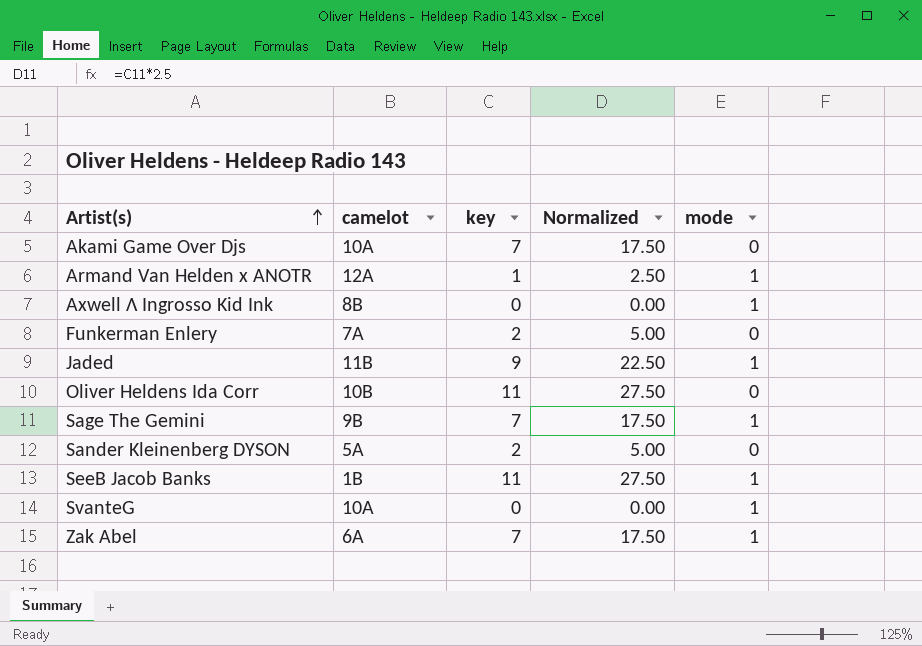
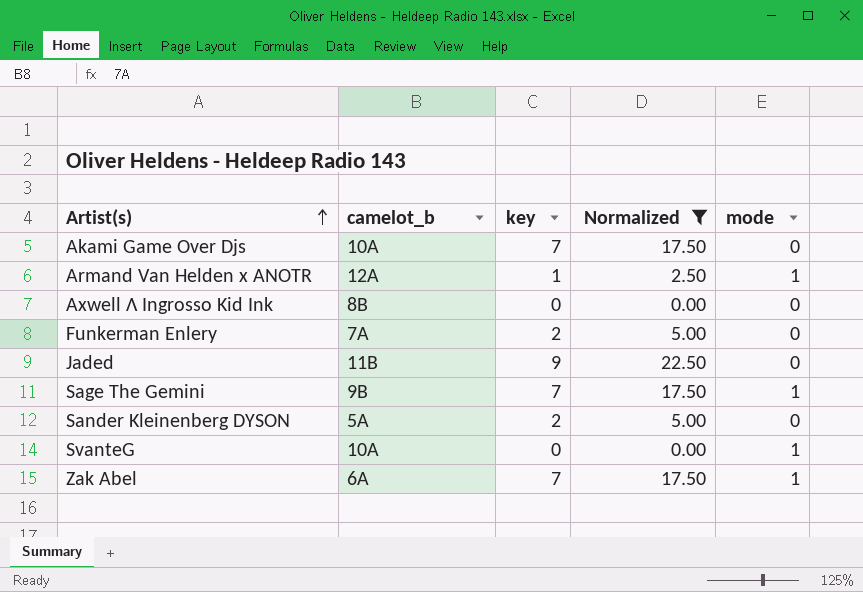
filter: none -> Normalized != 27.50
column name: camelot -> camelot_b
Axwell Λ Ingrosso Kid Ink | mode: 1 -> 0
Jaded | mode: 1 -> 0

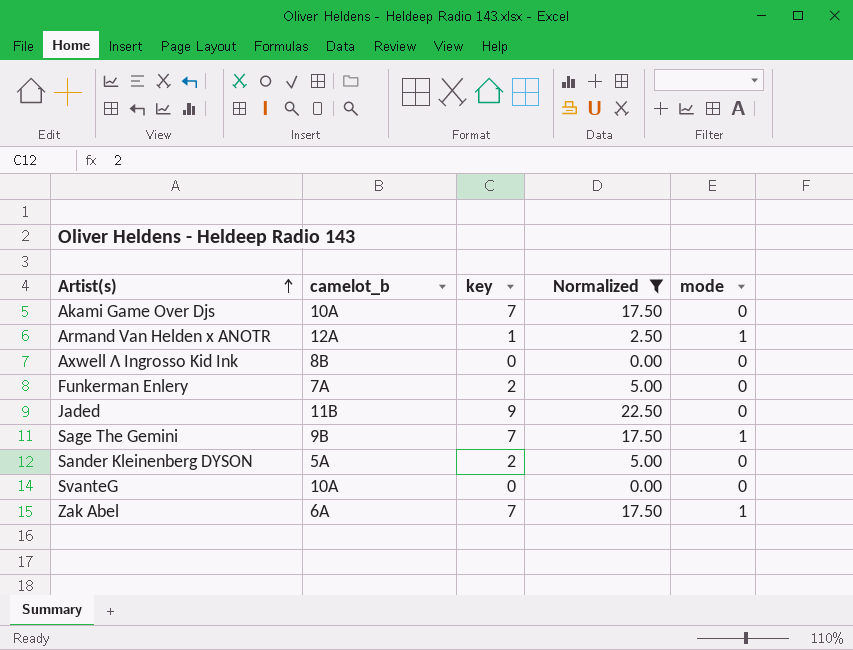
SvanteG | mode: 1 -> 0

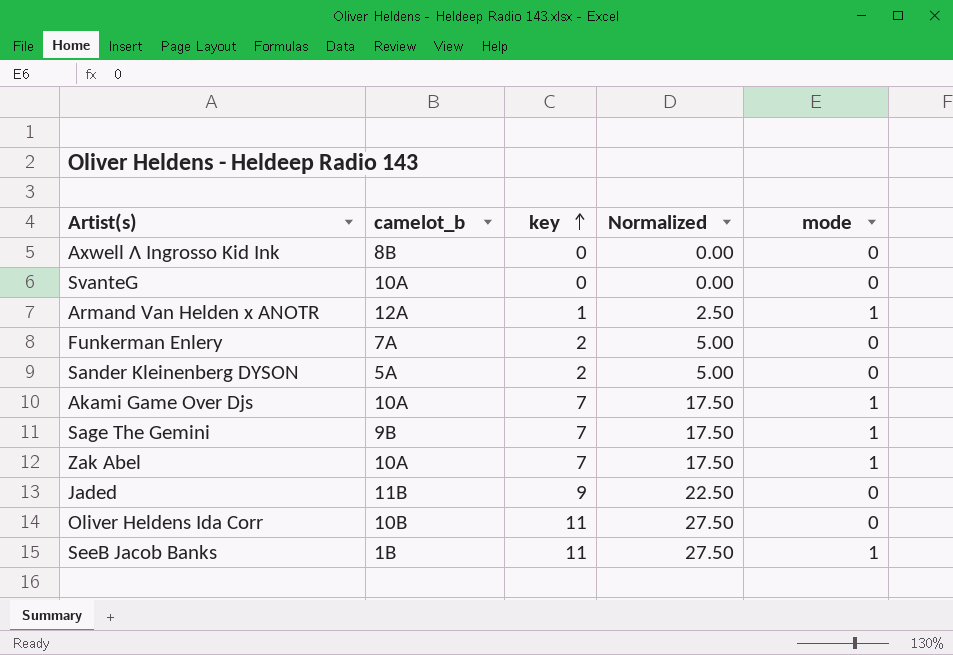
filter: Normalized != 27.50 -> none
row order: Artist(s) ascending -> key ascending
Akami Game Over Djs | mode: 0 -> 1
Zak Abel | camelot_b: 6A -> 10A

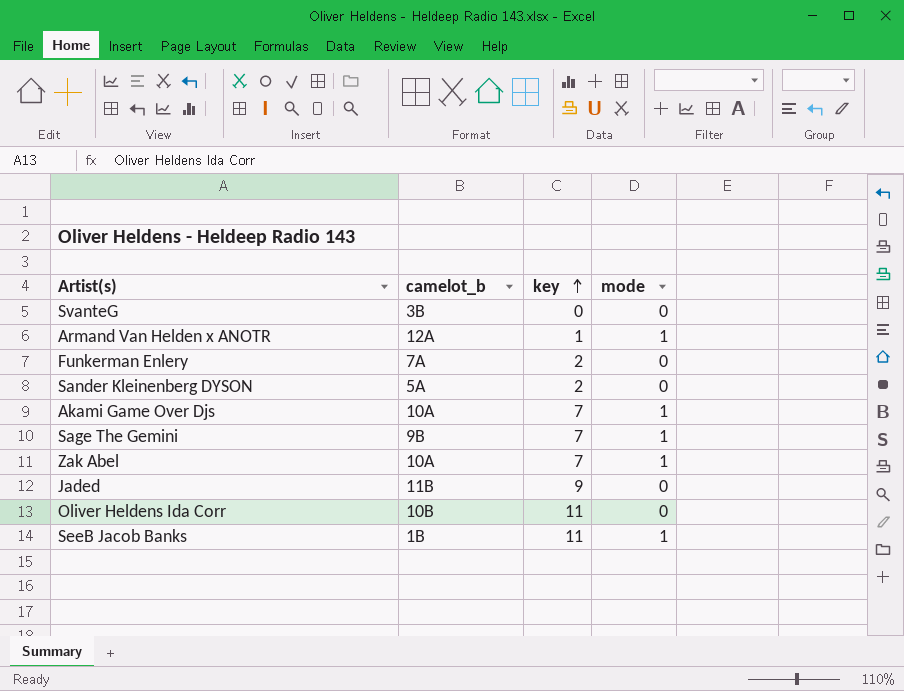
column Normalized | formula: [key] * 2.5 -> none
row Axwell Λ Ingrosso Kid Ink: 8B | 0 | 0.00 | 0 -> none
SvanteG | camelot_b: 10A -> 3B

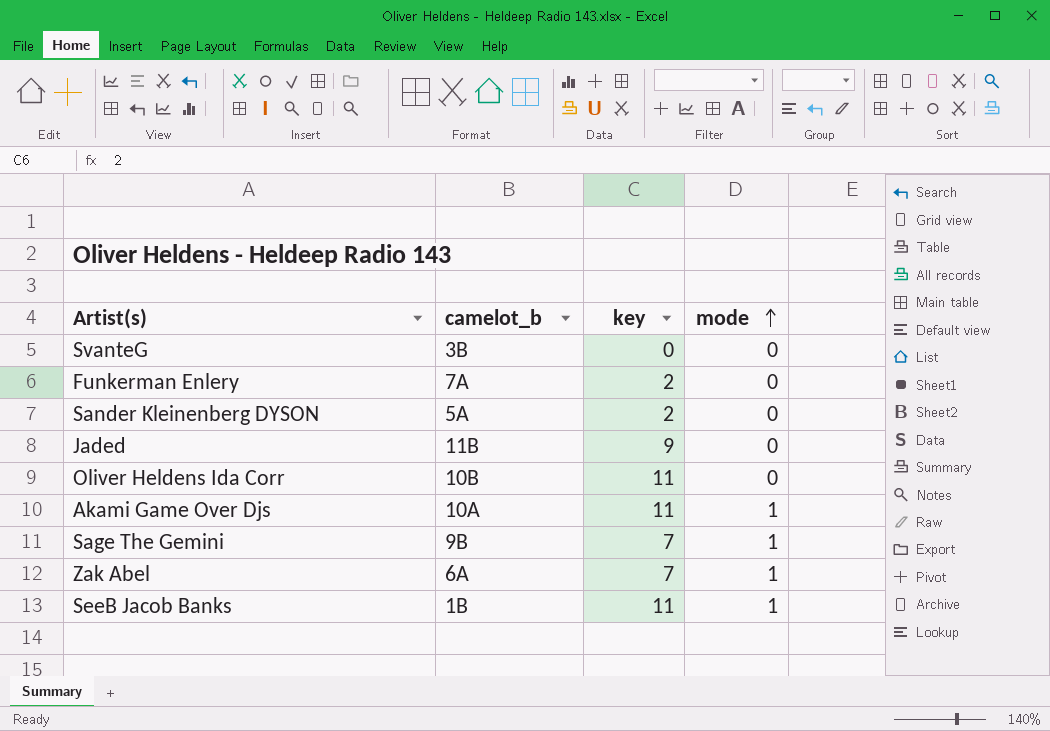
row order: key ascending -> mode ascending
row Armand Van Helden x ANOTR: 12A | 1 | 1 -> none
Akami Game Over Djs | key: 7 -> 11
Zak Abel | camelot_b: 10A -> 6A

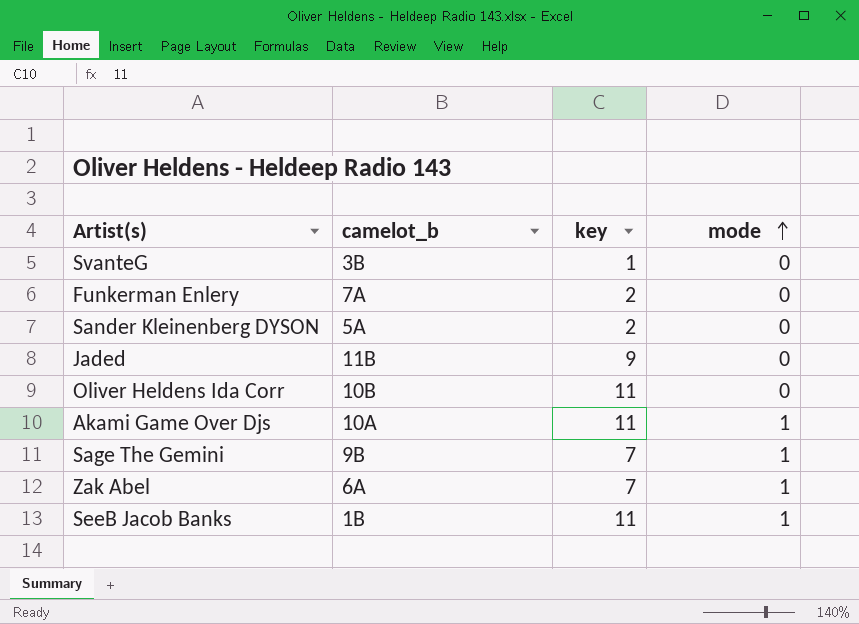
SvanteG | key: 0 -> 1

